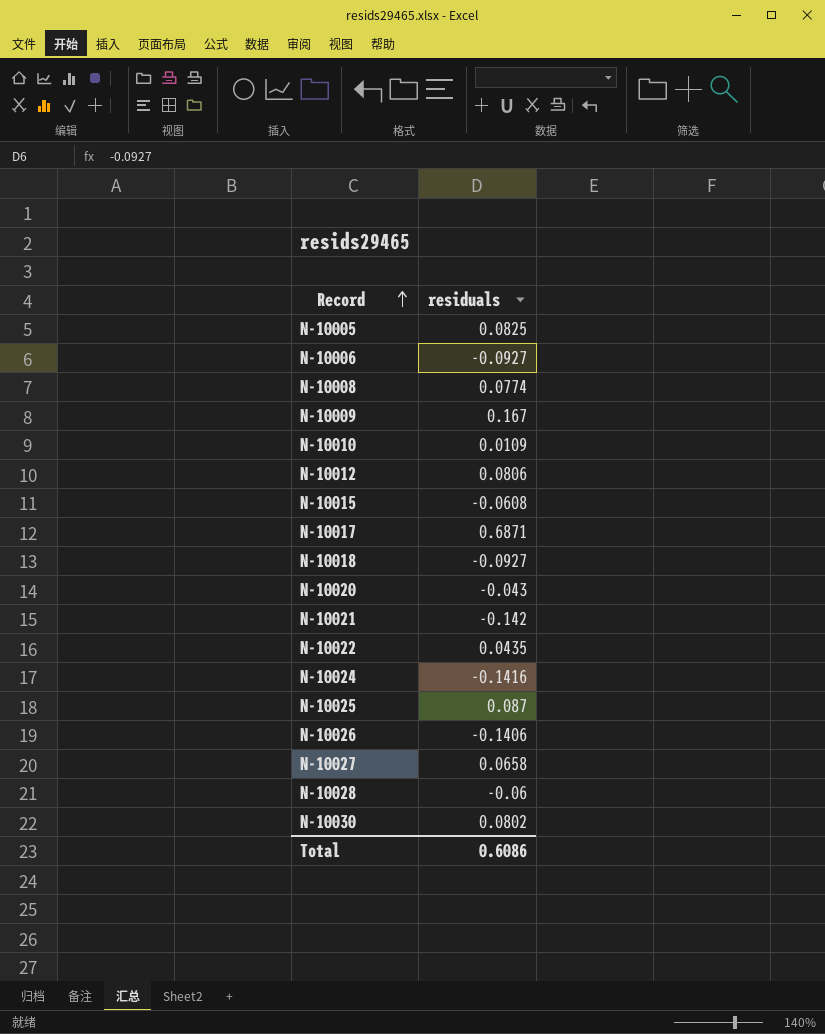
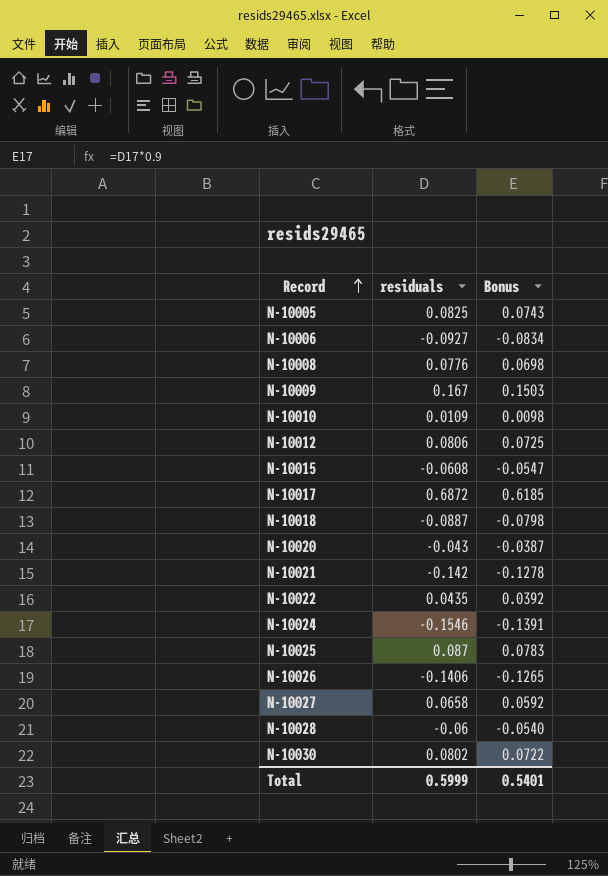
column Bonus | formula: none -> [residuals] * 0.9
N-10008 | residuals: 0.0774 -> 0.0776
N-10017 | residuals: 0.6871 -> 0.6872
N-10018 | residuals: -0.0927 -> -0.0887
N-10024 | residuals: -0.1416 -> -0.1546
Total | residuals: 0.6086 -> 0.5999

